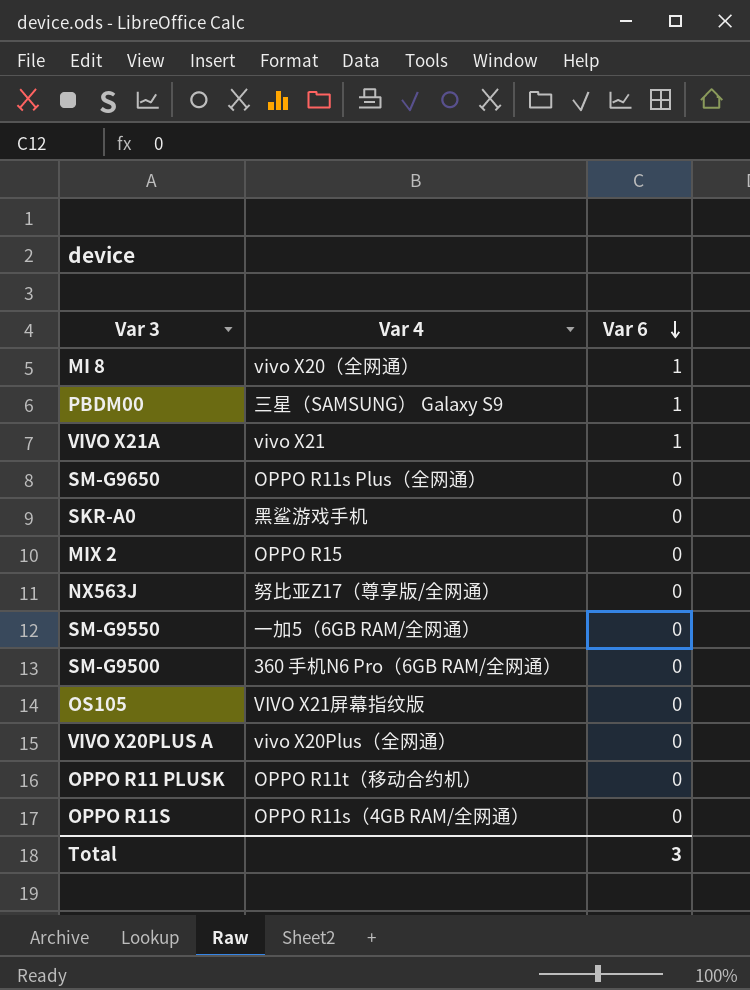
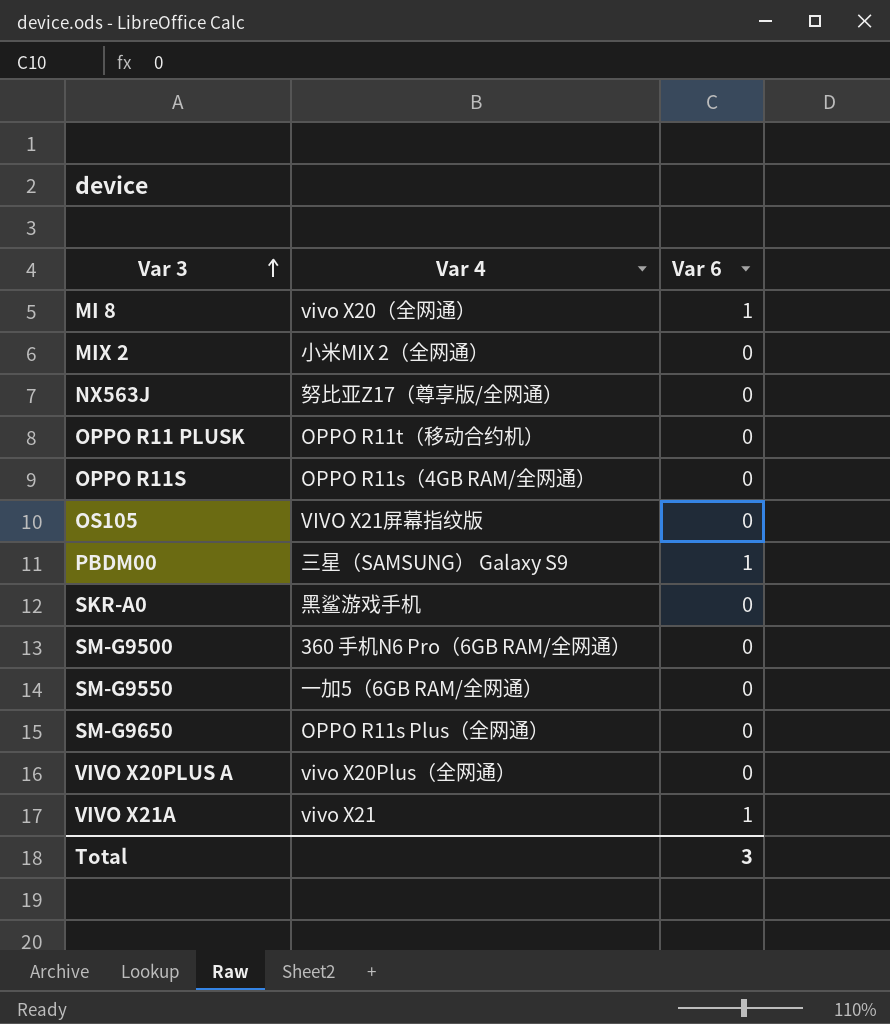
row order: Var 6 descending -> Var 3 ascending
MIX 2 | Var 4: OPPO R15 -> 小米MIX 2（全网通）

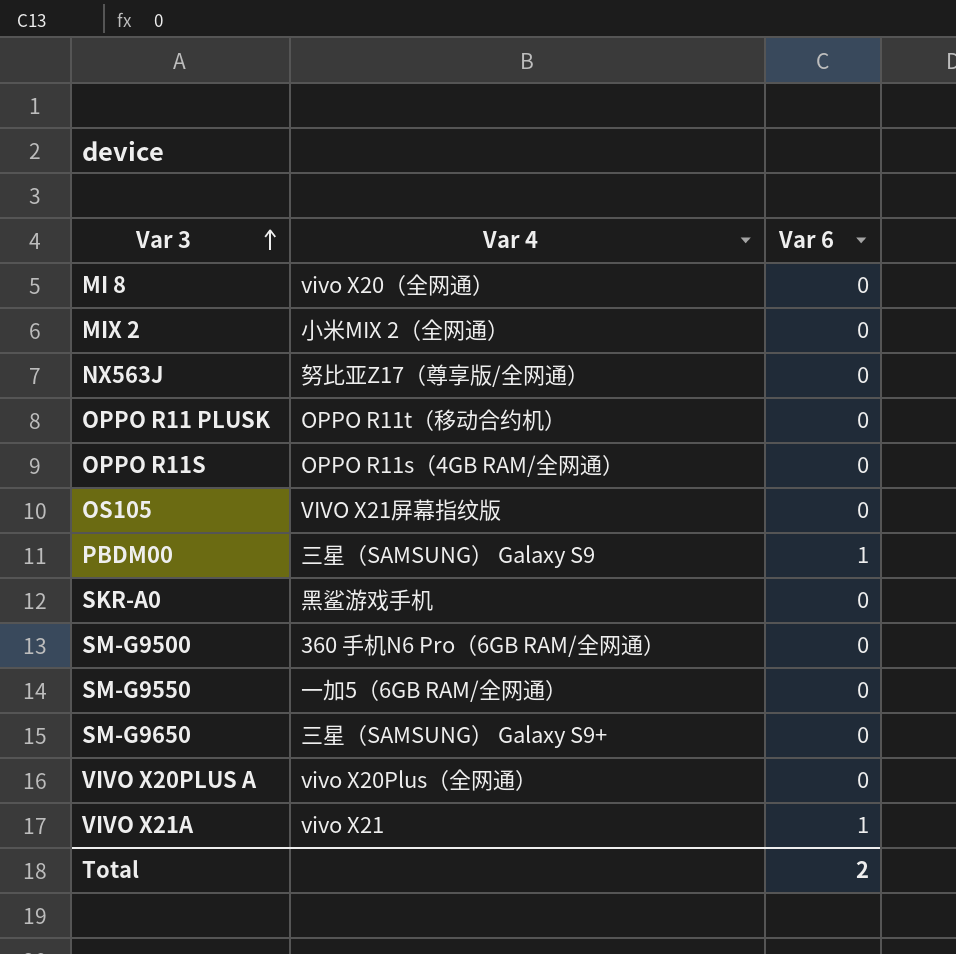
MI 8 | Var 6: 1 -> 0
SM-G9650 | Var 4: OPPO R11s Plus（全网通） -> 三星（SAMSUNG） Galaxy S9+
Total | Var 6: 3 -> 2

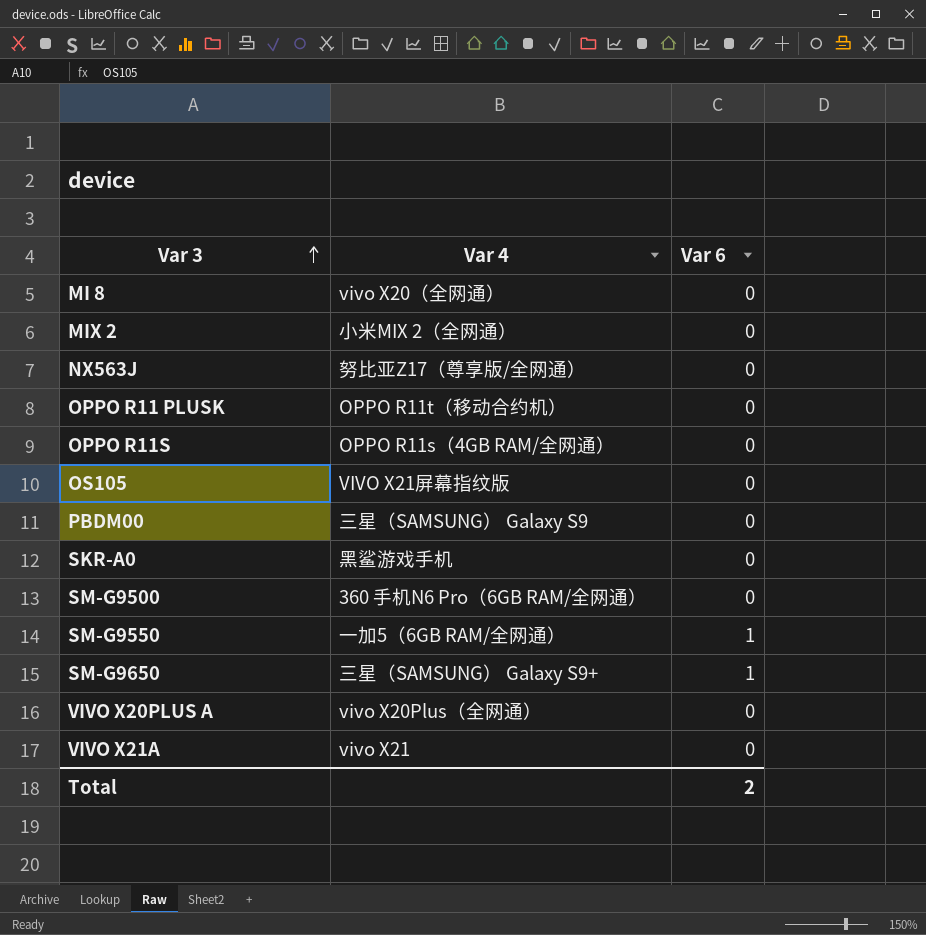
PBDM00 | Var 6: 1 -> 0
SM-G9550 | Var 6: 0 -> 1
SM-G9650 | Var 6: 0 -> 1
VIVO X21A | Var 6: 1 -> 0

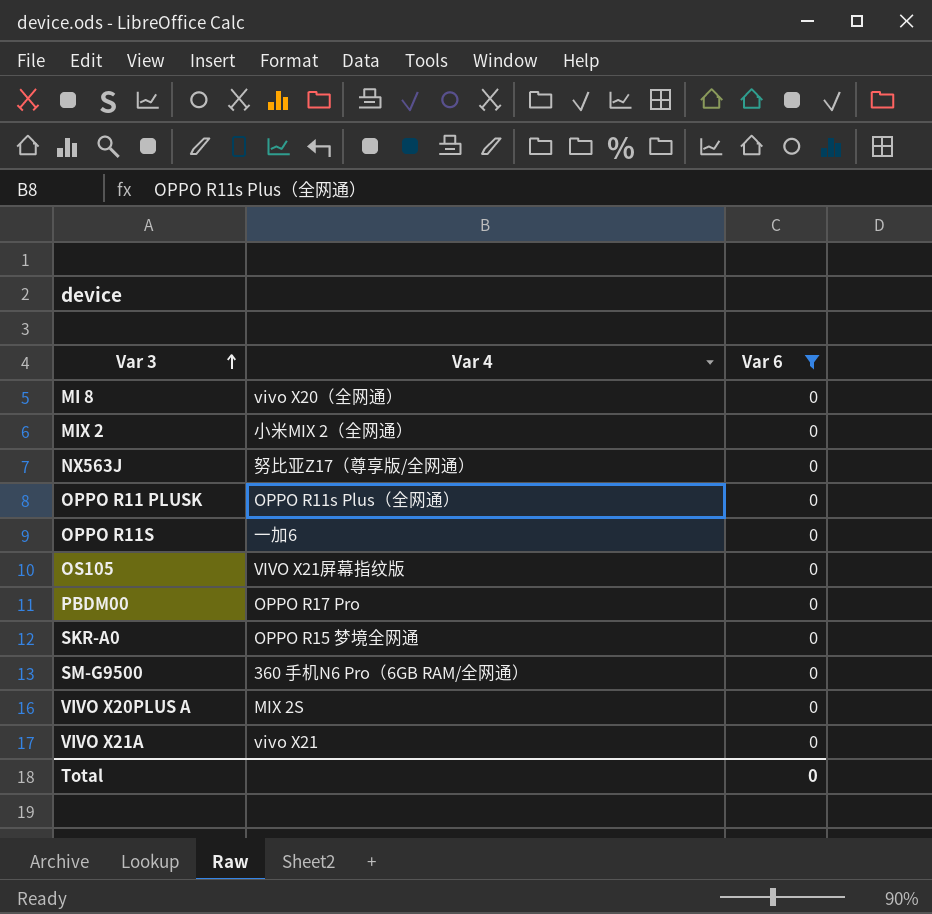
filter: none -> Var 6 = 0
OPPO R11 PLUSK | Var 4: OPPO R11t（移动合约机） -> OPPO R11s Plus（全网通）
OPPO R11S | Var 4: OPPO R11s（4GB RAM/全网通） -> 一加6
PBDM00 | Var 4: 三星（SAMSUNG） Galaxy S9 -> OPPO R17 Pro
SKR-A0 | Var 4: 黑鲨游戏手机 -> OPPO R15 梦境全网通
VIVO X20PLUS A | Var 4: vivo X20Plus（全网通） -> MIX 2S
Total | Var 6: 2 -> 0

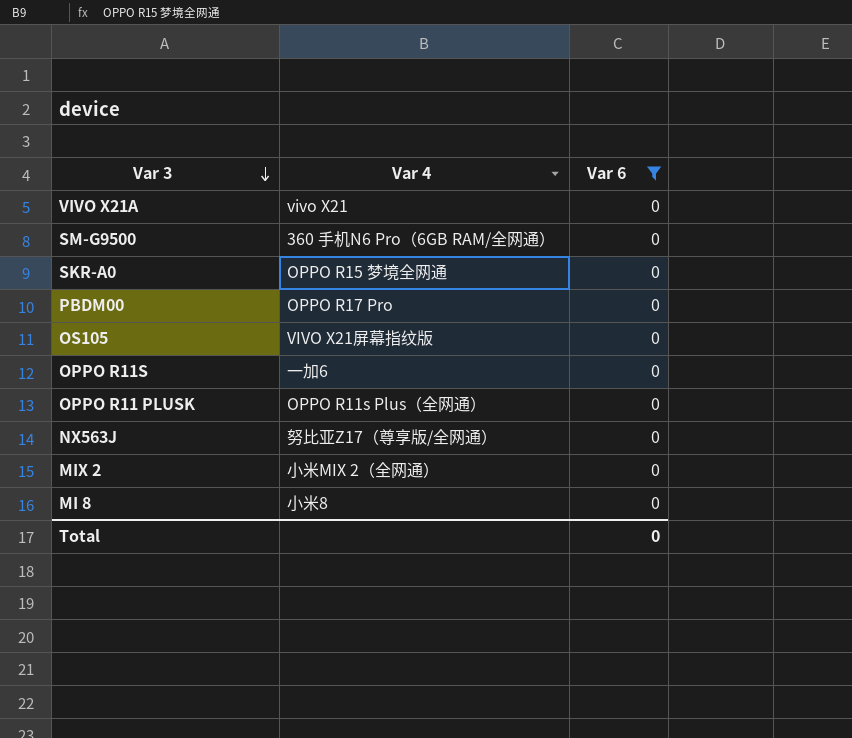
row order: Var 3 ascending -> Var 3 descending
row VIVO X20PLUS A: MIX 2S | 0 -> none
MI 8 | Var 4: vivo X20（全网通） -> 小米8

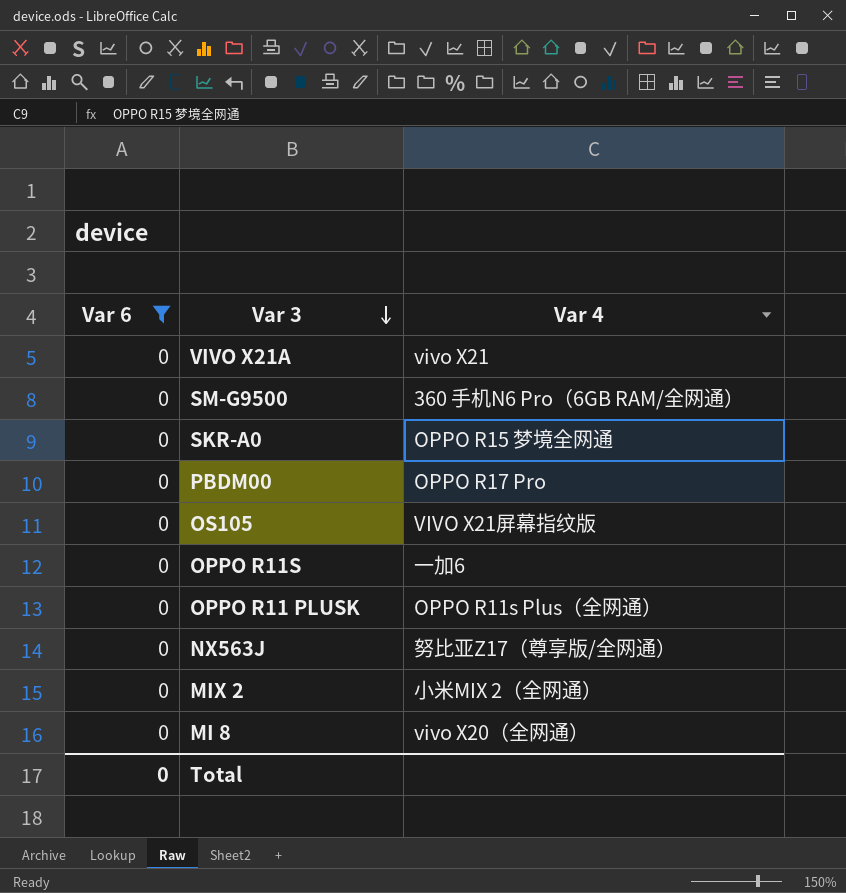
column Var 6 | position: 3 -> 1
MI 8 | Var 4: 小米8 -> vivo X20（全网通）

